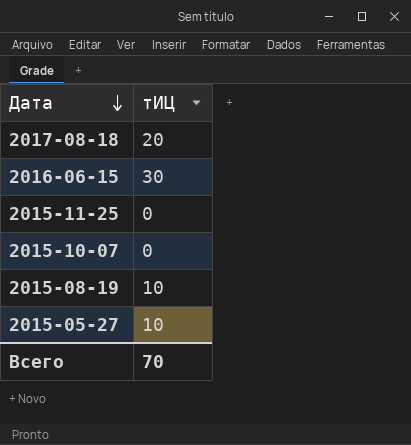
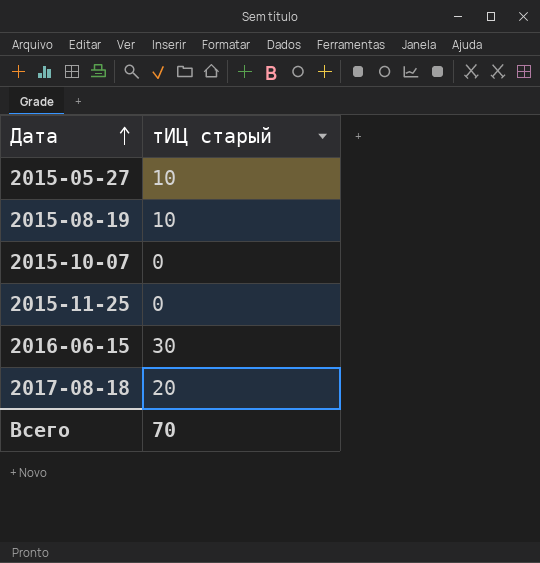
row order: Дата descending -> Дата ascending
column name: тИЦ -> тИЦ старый

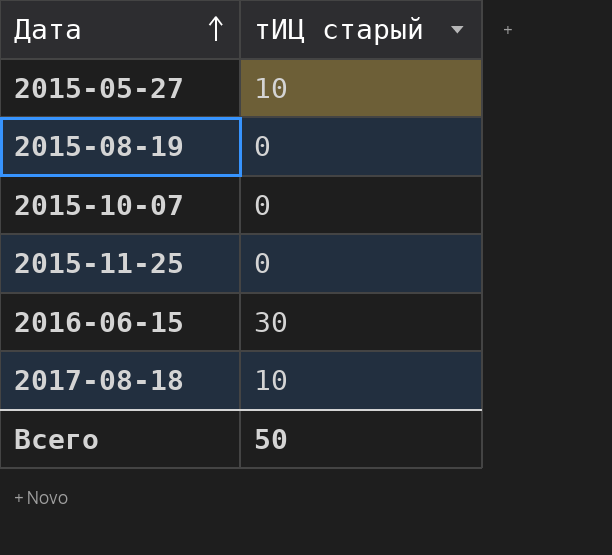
2015-08-19 | тИЦ старый: 10 -> 0
2017-08-18 | тИЦ старый: 20 -> 10
Всего | тИЦ старый: 70 -> 50

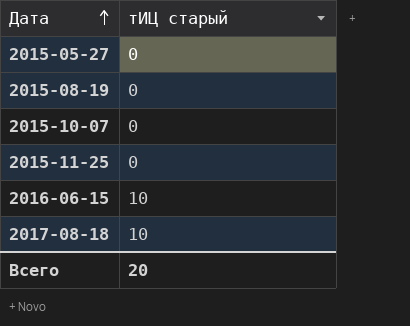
2015-05-27 | тИЦ старый: 10 -> 0
2016-06-15 | тИЦ старый: 30 -> 10
Всего | тИЦ старый: 50 -> 20

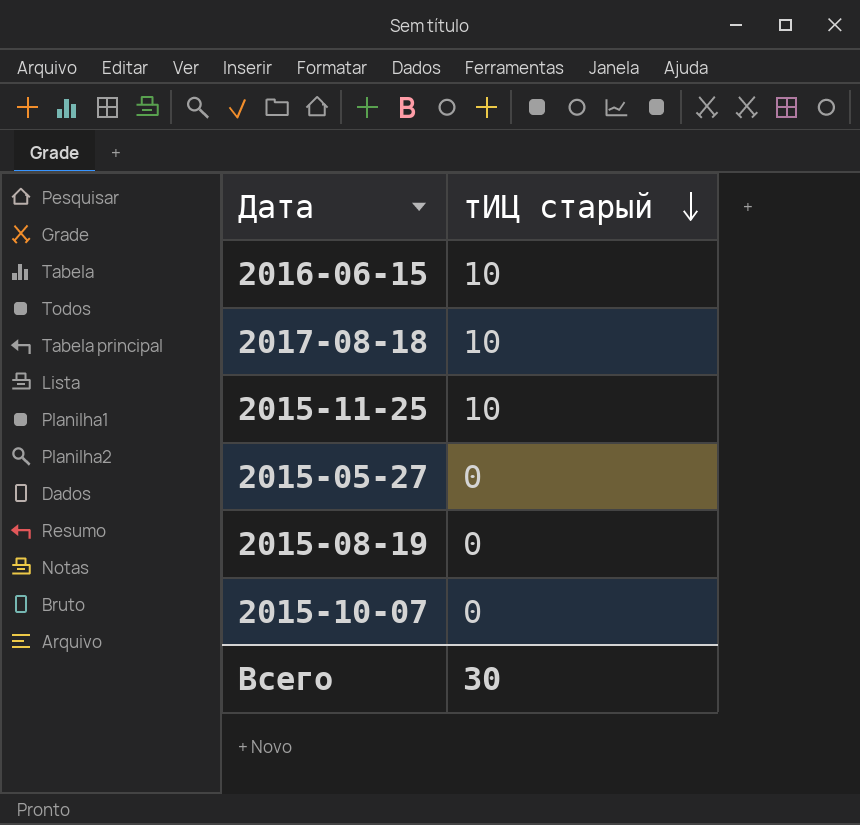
row order: Дата ascending -> тИЦ старый descending
2015-11-25 | тИЦ старый: 0 -> 10
Всего | тИЦ старый: 20 -> 30

